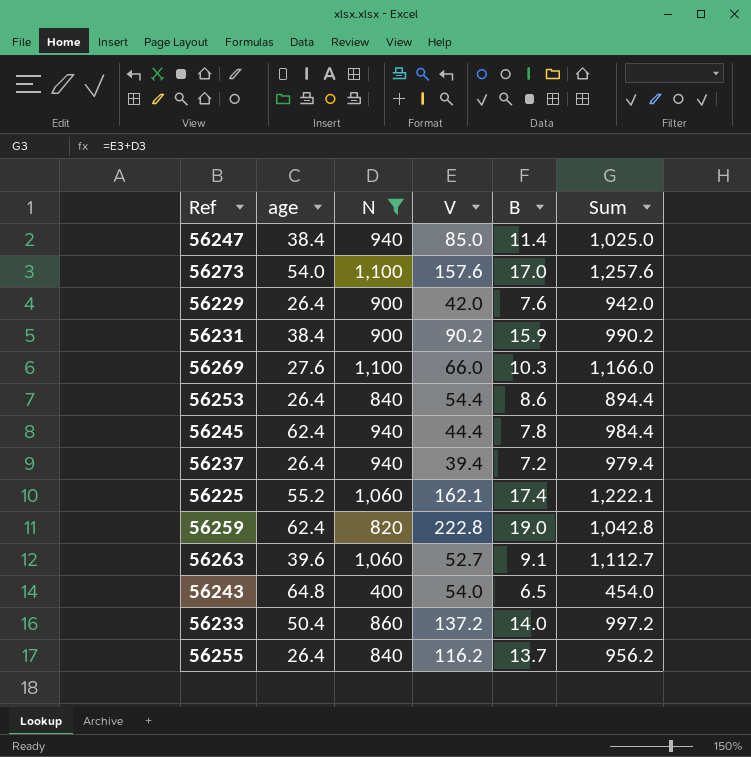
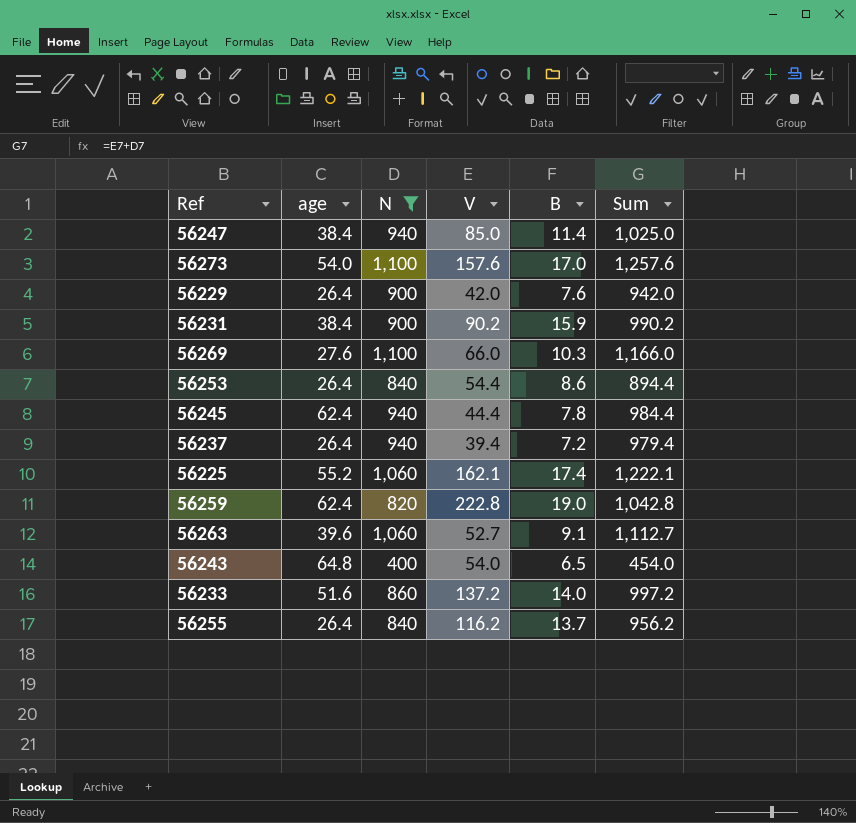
56233 | age: 50.4 -> 51.6

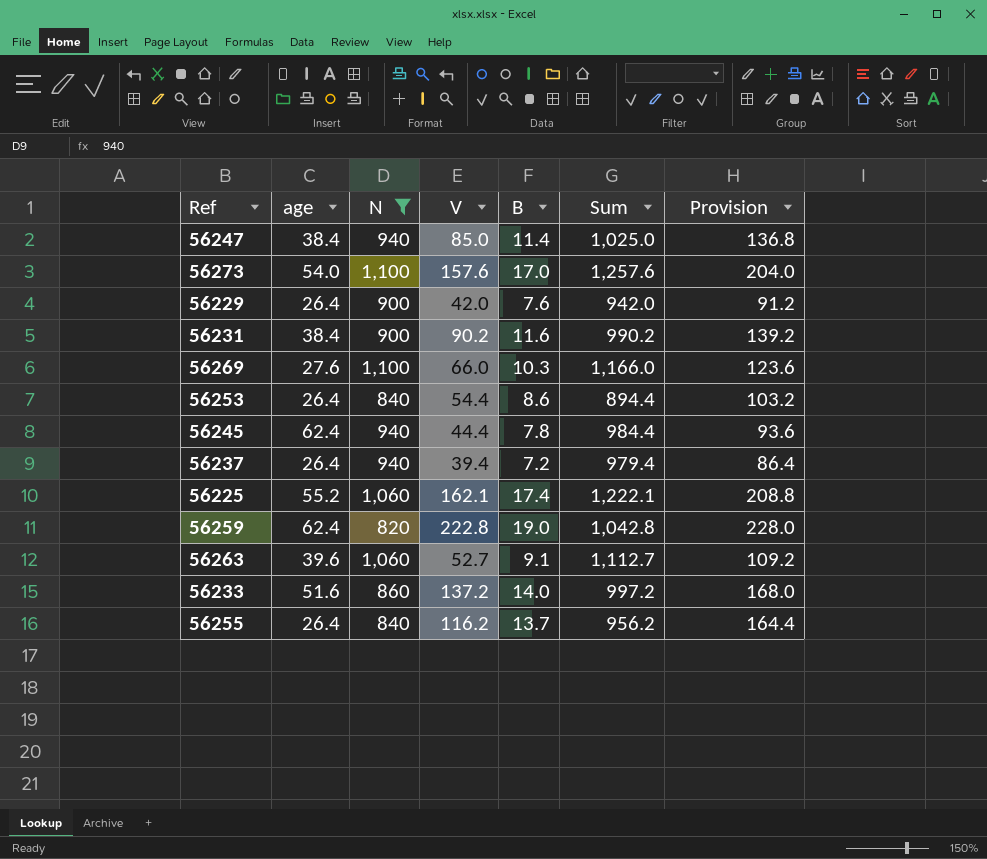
column Provision | formula: none -> [B] * 12
row 56243: 64.8 | 400 | 54.0 | 6.5 | 454.0 -> none
56231 | B: 15.9 -> 11.6

